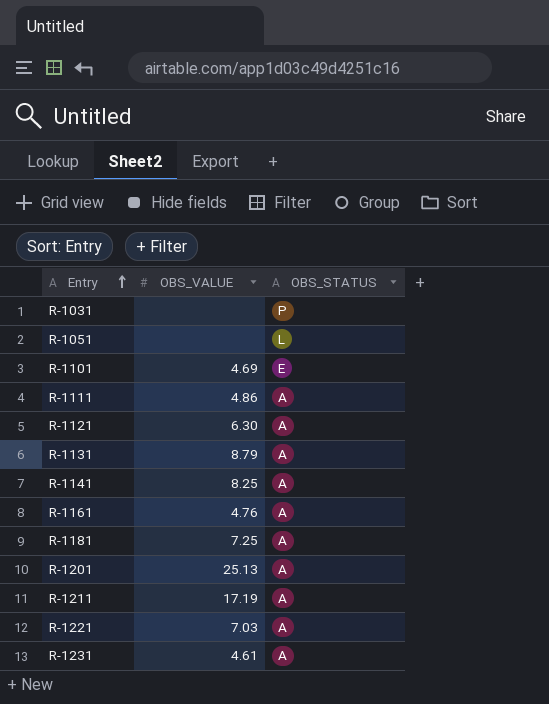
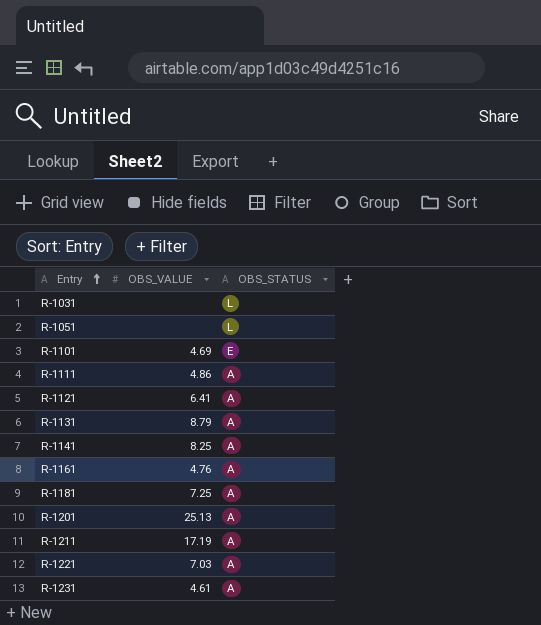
R-1031 | OBS_STATUS: P -> L
R-1121 | OBS_VALUE: 6.30 -> 6.41

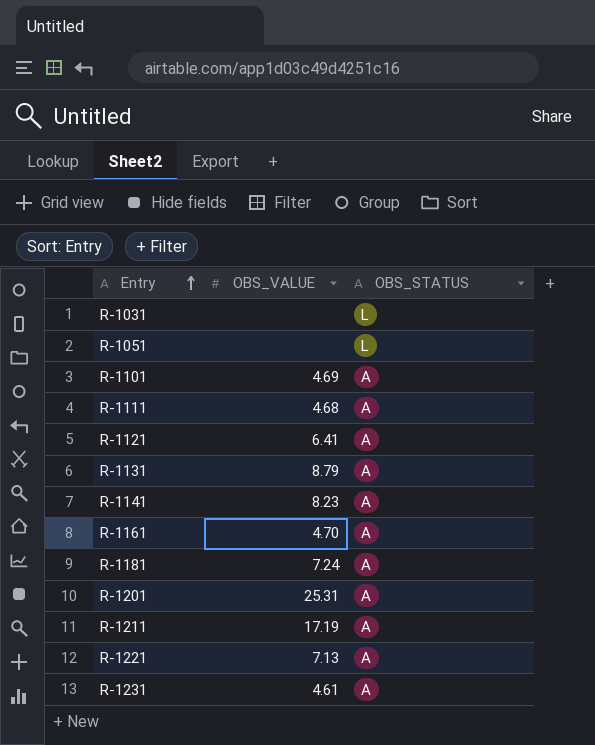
R-1101 | OBS_STATUS: E -> A
R-1111 | OBS_VALUE: 4.86 -> 4.68
R-1141 | OBS_VALUE: 8.25 -> 8.23
R-1161 | OBS_VALUE: 4.76 -> 4.70
R-1181 | OBS_VALUE: 7.25 -> 7.24
R-1201 | OBS_VALUE: 25.13 -> 25.31
R-1221 | OBS_VALUE: 7.03 -> 7.13

